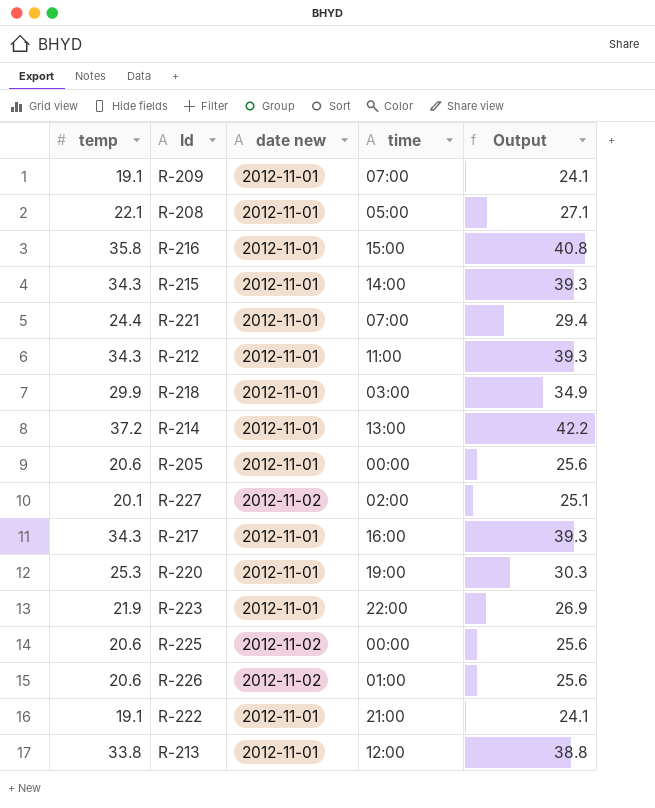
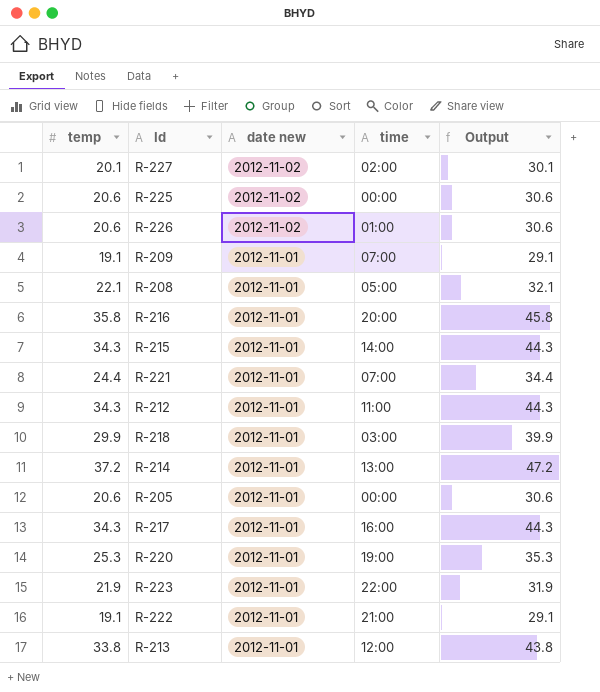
row order: none -> date new descending
column Output | formula: [temp] + 5 -> [temp] + 10
R-216 | time: 15:00 -> 20:00

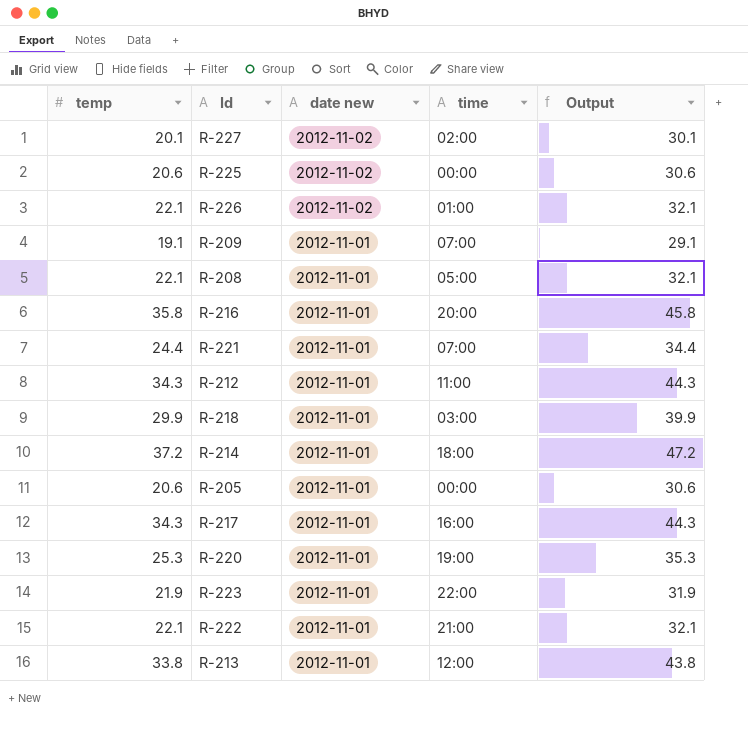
row R-215: 34.3 | 2012-11-01 | 14:00 | 44.3 -> none
R-226 | temp: 20.6 -> 22.1
R-226 | Output: 30.6 -> 32.1
R-214 | time: 13:00 -> 18:00
R-222 | temp: 19.1 -> 22.1
R-222 | Output: 29.1 -> 32.1

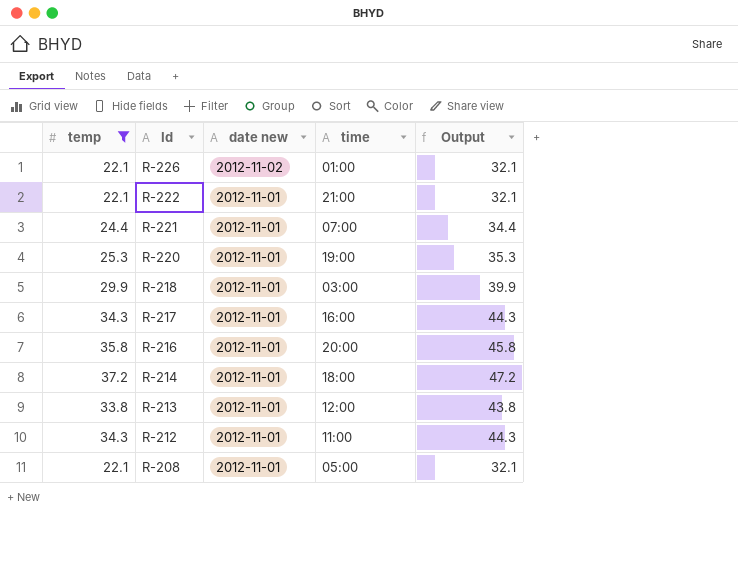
filter: none -> temp >= 22.1
row order: date new descending -> Id descending

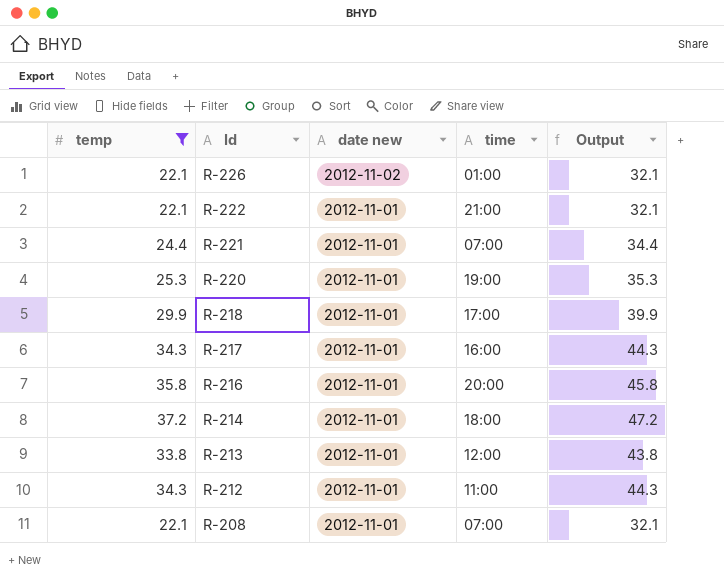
R-218 | time: 03:00 -> 17:00
R-208 | time: 05:00 -> 07:00

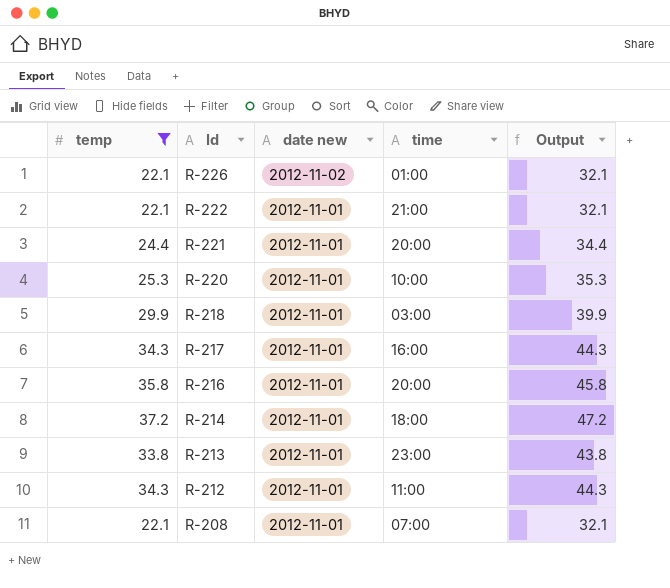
R-221 | time: 07:00 -> 20:00
R-220 | time: 19:00 -> 10:00
R-218 | time: 17:00 -> 03:00
R-213 | time: 12:00 -> 23:00

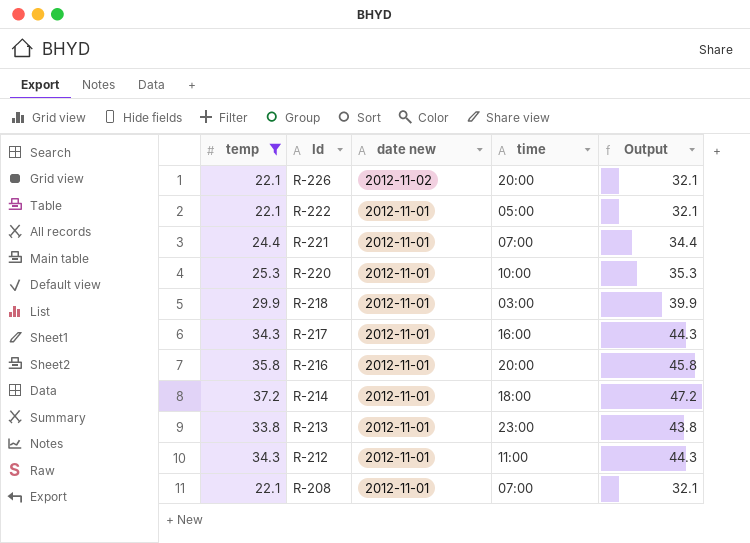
R-226 | time: 01:00 -> 20:00
R-222 | time: 21:00 -> 05:00
R-221 | time: 20:00 -> 07:00

